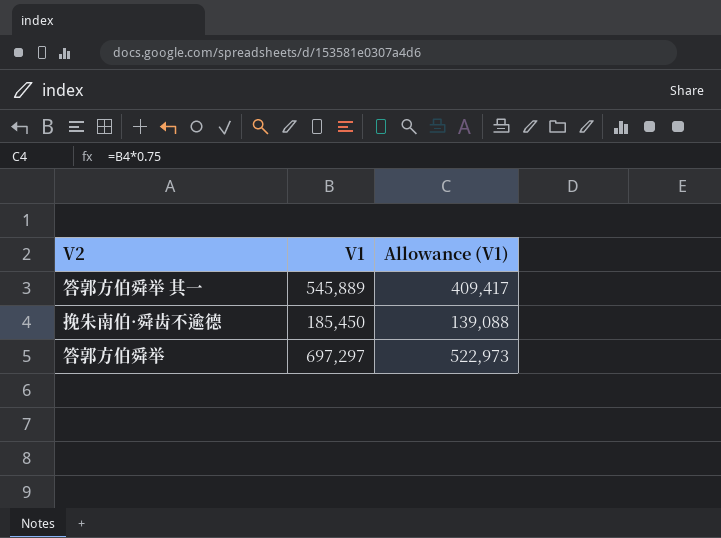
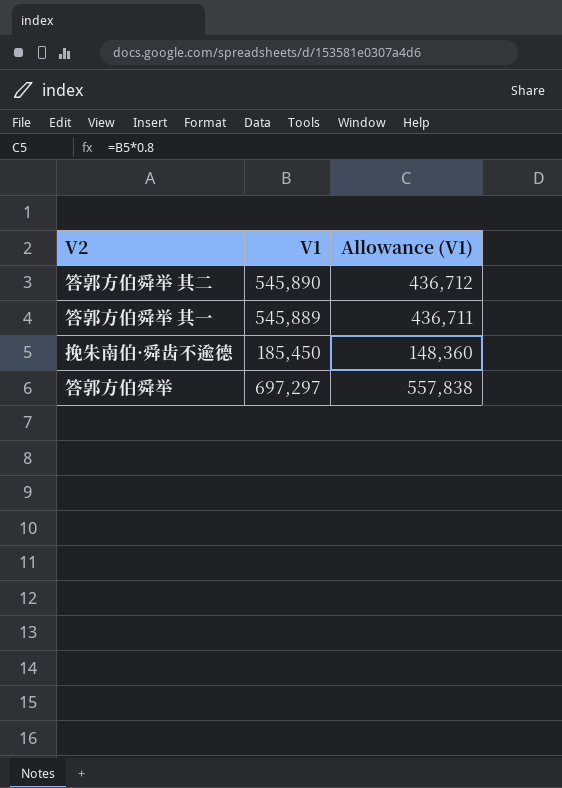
column Allowance (V1) | formula: [V1] * 0.75 -> [V1] * 0.8
row 答郭方伯舜举 其二: none -> 545,890 | 436,712

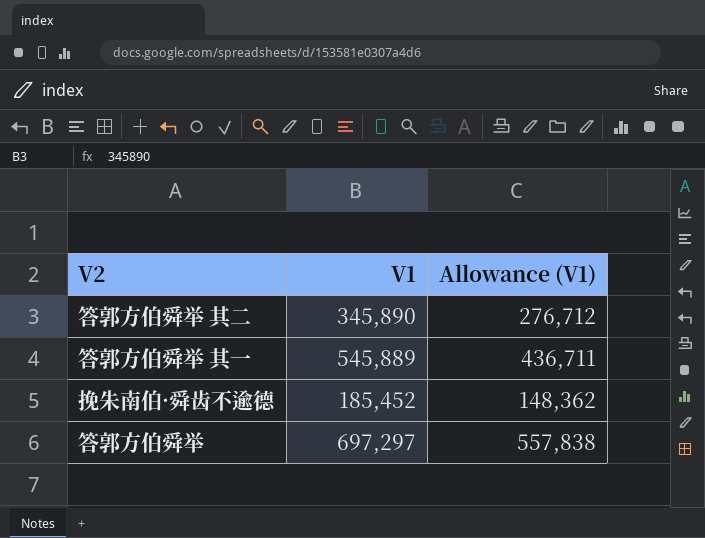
答郭方伯舜举 其二 | V1: 545,890 -> 345,890
答郭方伯舜举 其二 | Allowance (V1): 436,712 -> 276,712
挽朱南伯·舜齿不逾德 | V1: 185,450 -> 185,452
挽朱南伯·舜齿不逾德 | Allowance (V1): 148,360 -> 148,362

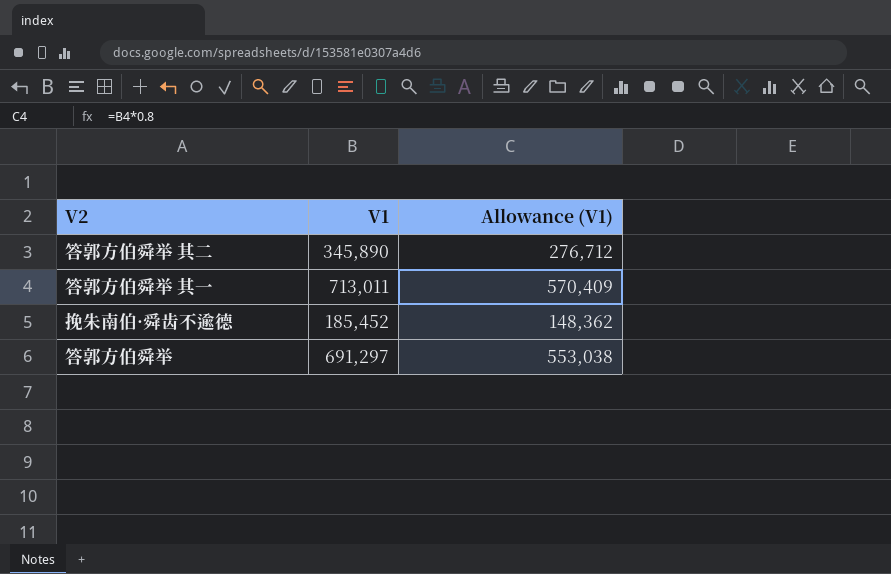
答郭方伯舜举 其一 | V1: 545,889 -> 713,011
答郭方伯舜举 其一 | Allowance (V1): 436,711 -> 570,409
答郭方伯舜举 | V1: 697,297 -> 691,297
答郭方伯舜举 | Allowance (V1): 557,838 -> 553,038

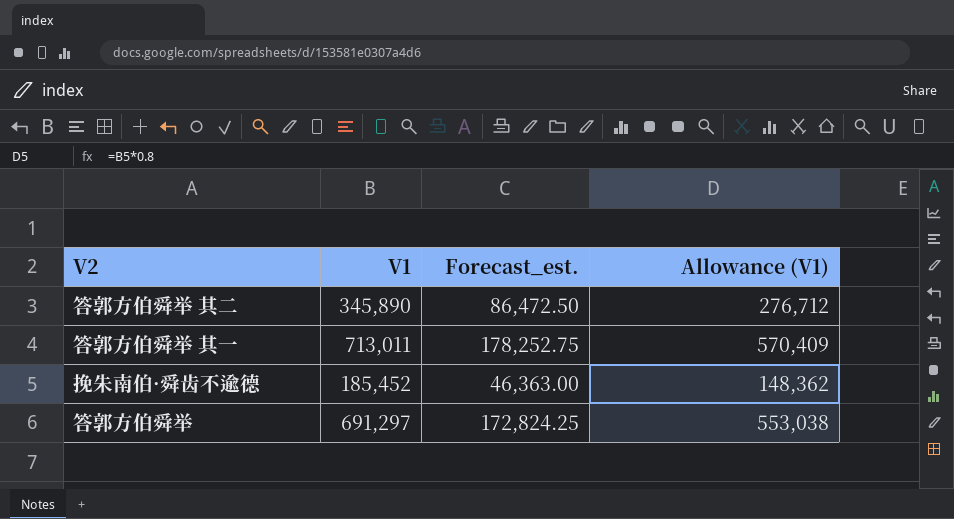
column Forecast_est. | formula: none -> [V1] * 0.25

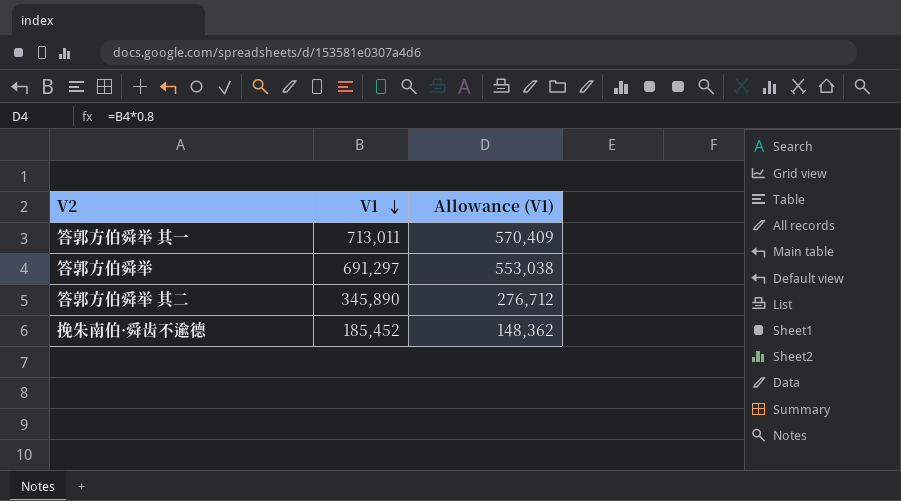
row order: none -> V1 descending
column Forecast_est. | formula: [V1] * 0.25 -> none

